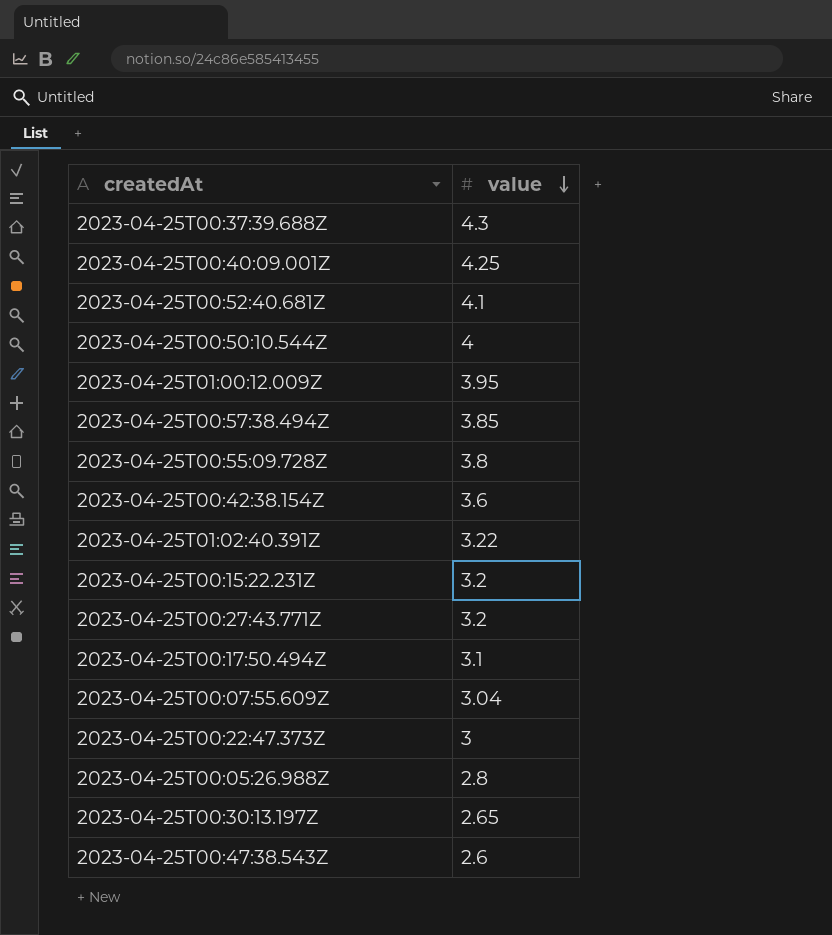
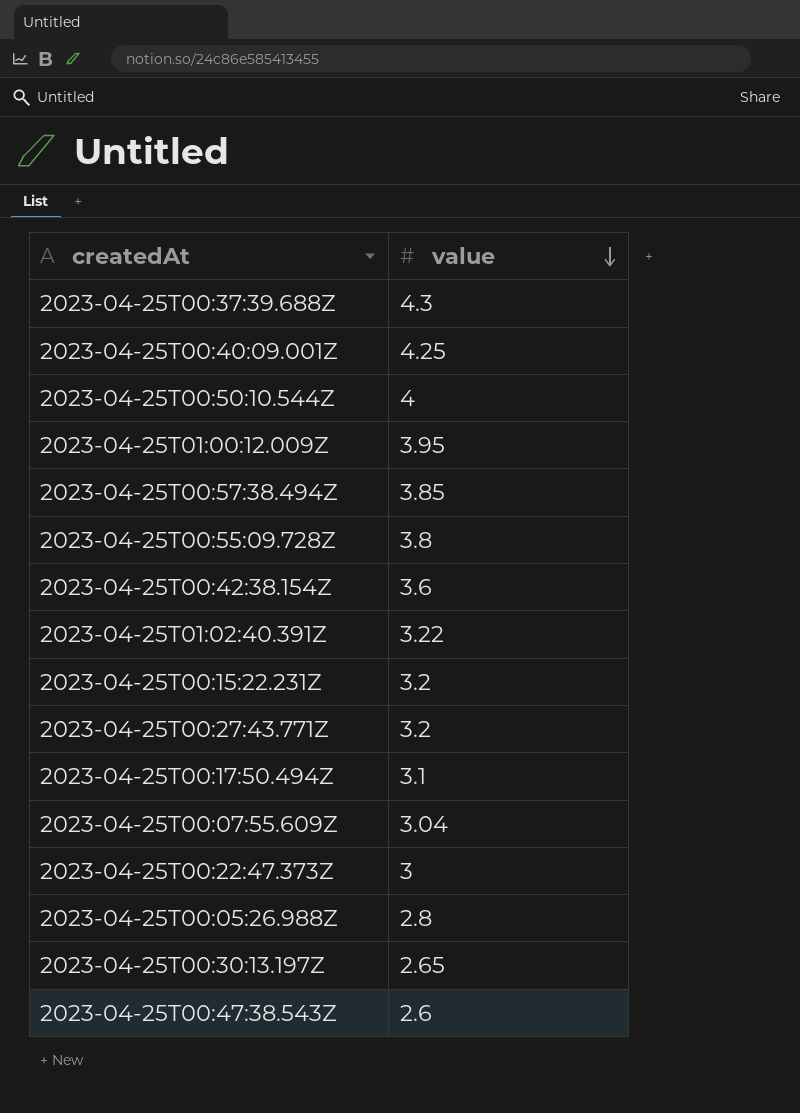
row 2023-04-25T00:52:40.681Z: 4.1 -> none

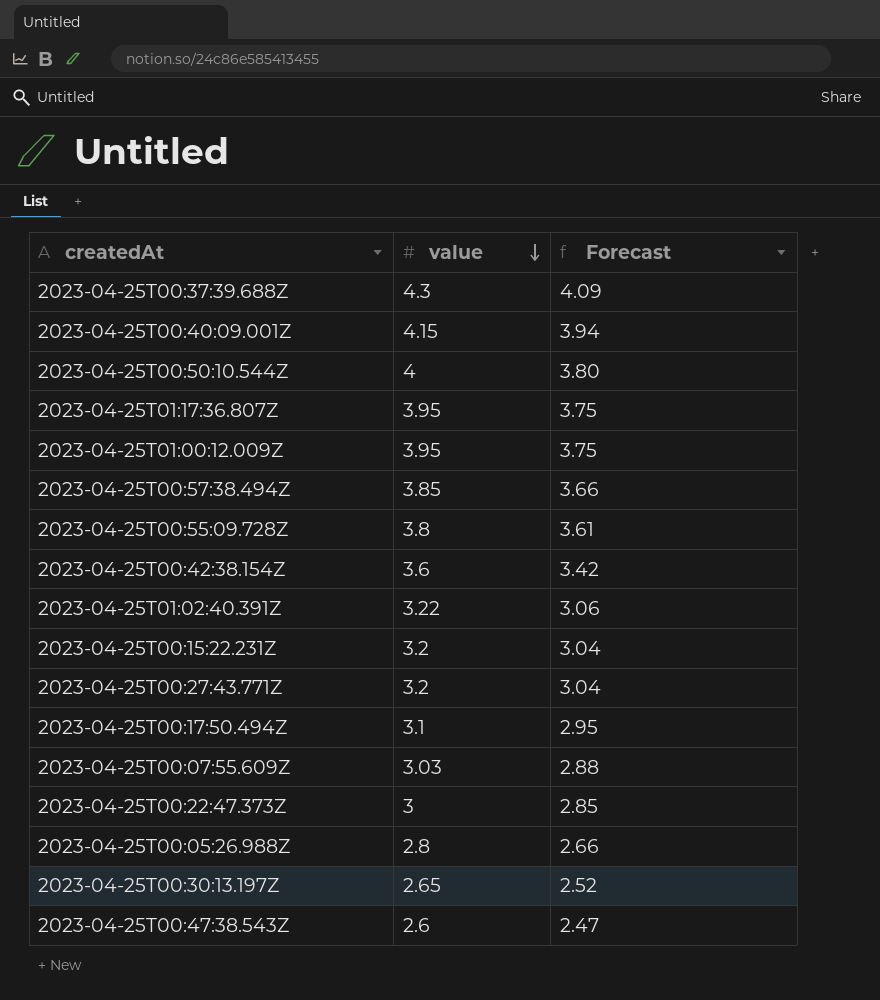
column Forecast | formula: none -> [value] * 0.95
2023-04-25T00:40:09.001Z | value: 4.25 -> 4.15
row 2023-04-25T01:17:36.807Z: none -> 3.95 | 3.75
2023-04-25T00:07:55.609Z | value: 3.04 -> 3.03

